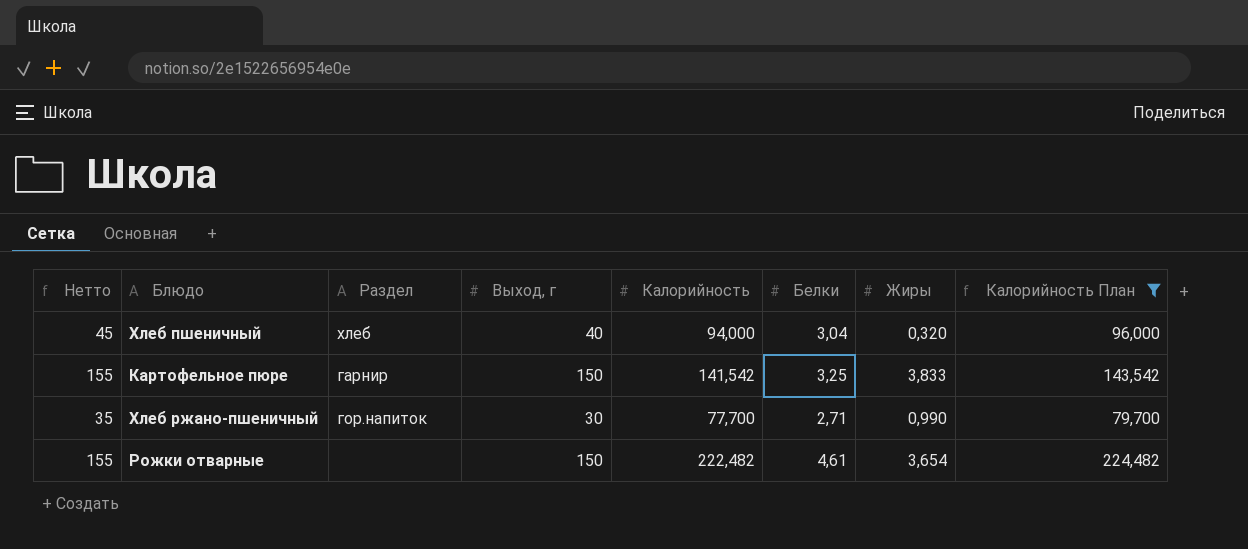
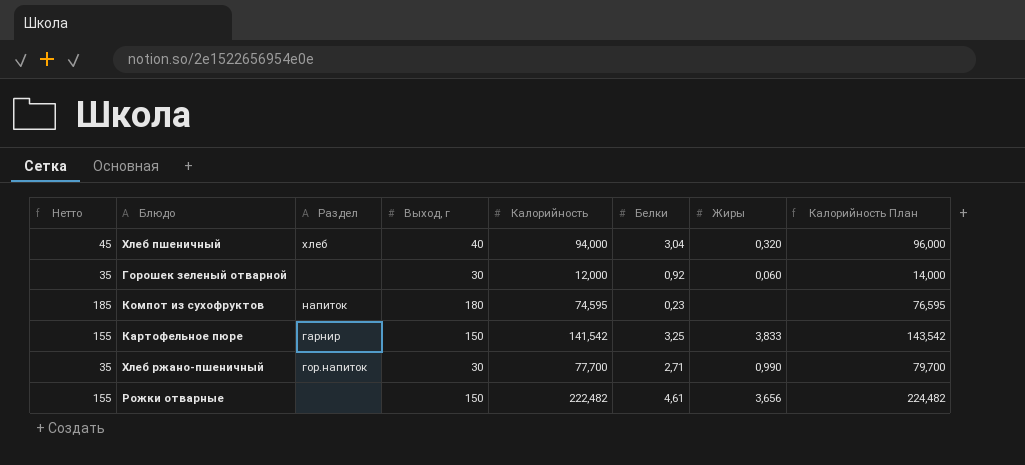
filter: Калорийность План >= 79,700 -> none
Рожки отварные | Жиры: 3,654 -> 3,656

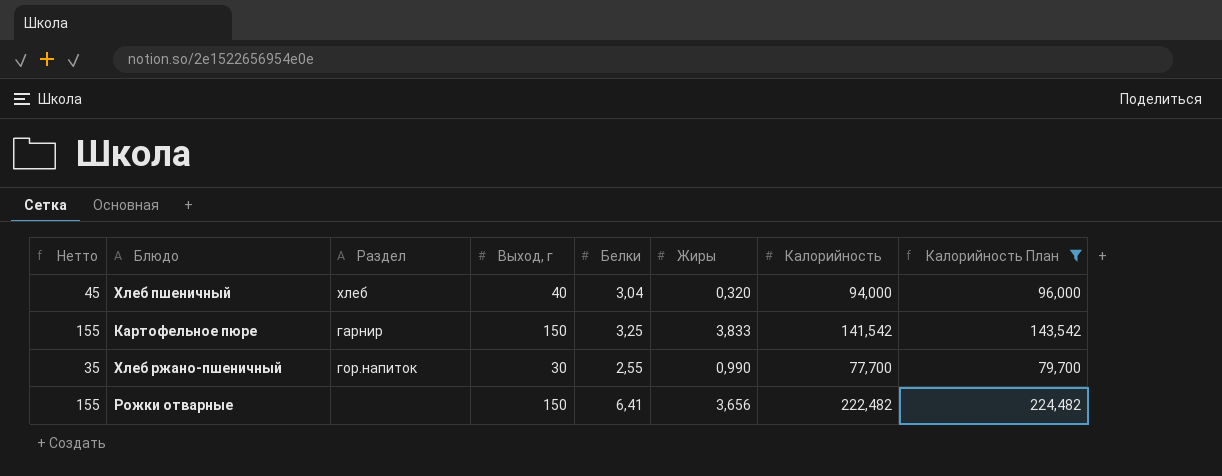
filter: none -> Калорийность План >= 79,700
column Калорийность | position: 5 -> 7
Хлеб ржано-пшеничный | Белки: 2,71 -> 2,55
Рожки отварные | Белки: 4,61 -> 6,41

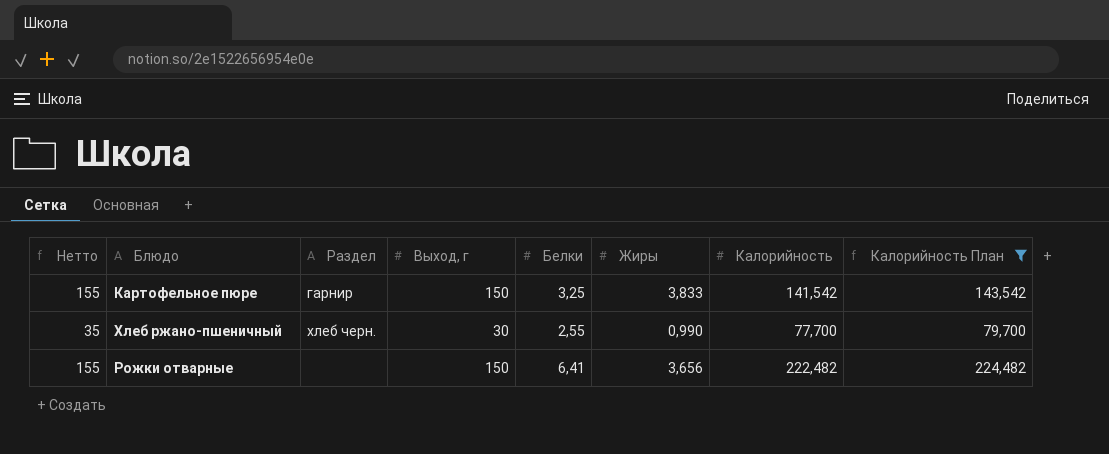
row Хлеб пшеничный: 45 | хлеб | 40 | 3,04 | 0,320 | 94,000 | 96,000 -> none
Хлеб ржано-пшеничный | Раздел: гор.напиток -> хлеб черн.

